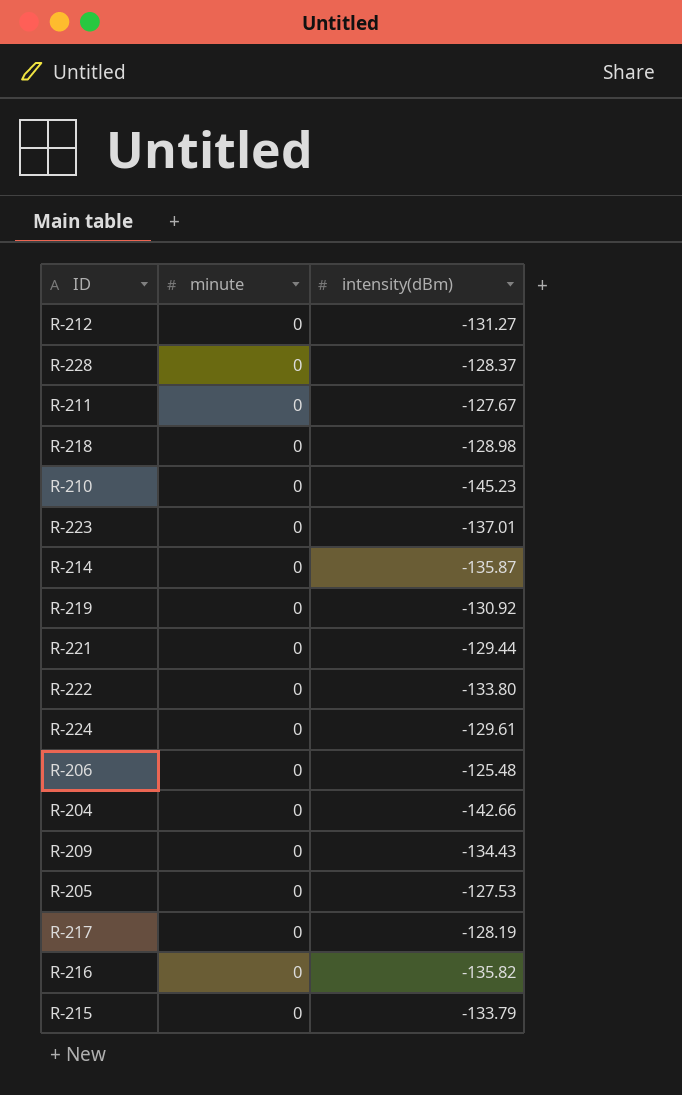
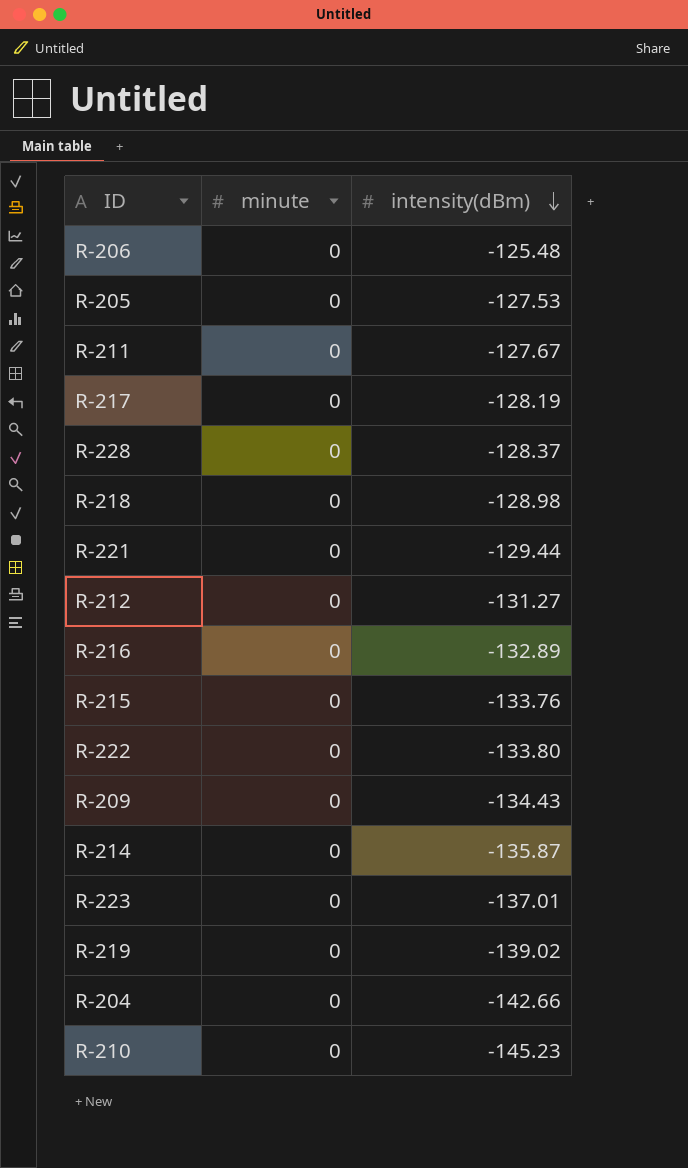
row order: none -> intensity(dBm) descending
row R-224: 0 | -129.61 -> none
R-216 | intensity(dBm): -135.82 -> -132.89
R-215 | intensity(dBm): -133.79 -> -133.76
R-219 | intensity(dBm): -130.92 -> -139.02

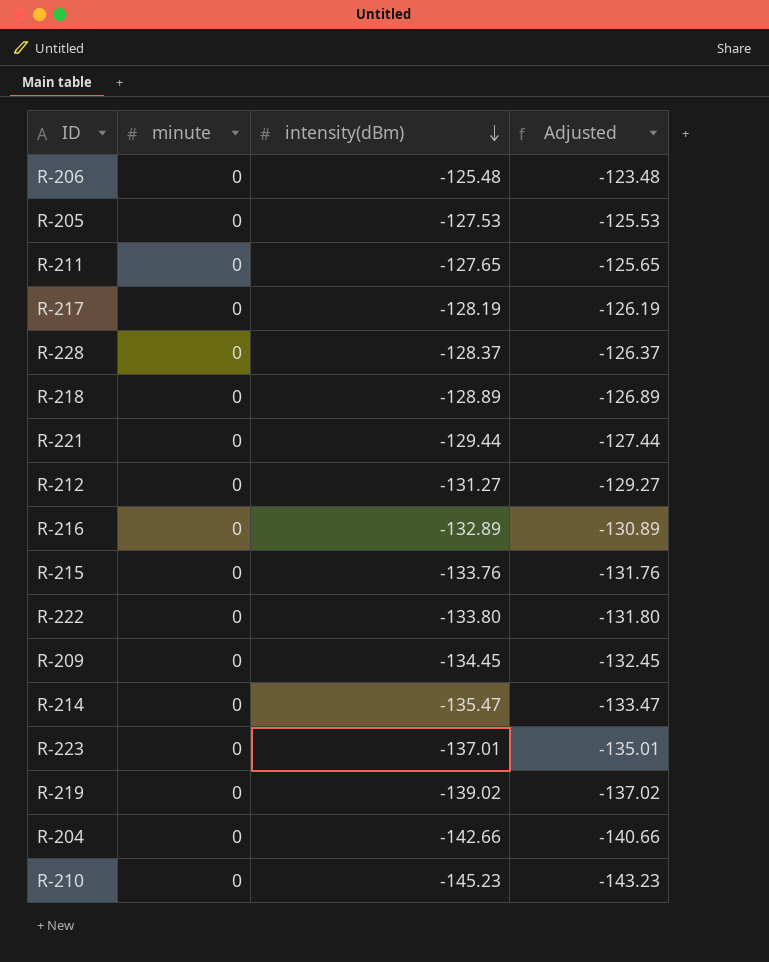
column Adjusted | formula: none -> [intensity(dBm)] + 2
R-211 | intensity(dBm): -127.67 -> -127.65
R-218 | intensity(dBm): -128.98 -> -128.89
R-209 | intensity(dBm): -134.43 -> -134.45
R-214 | intensity(dBm): -135.87 -> -135.47

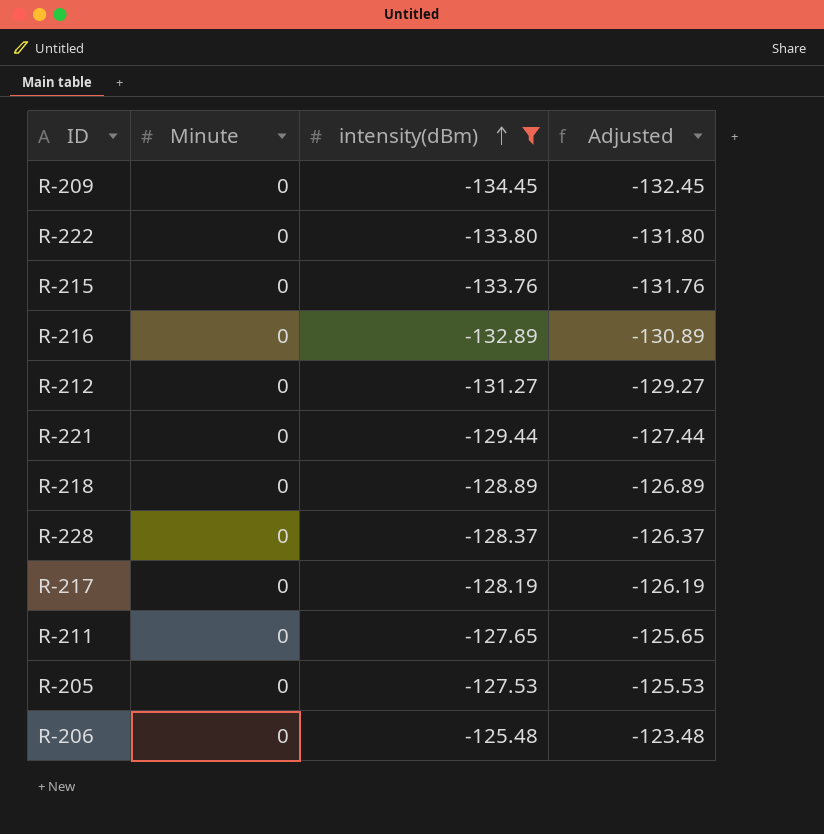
filter: none -> intensity(dBm) >= -134.45
row order: intensity(dBm) descending -> intensity(dBm) ascending
column name: minute -> Minute

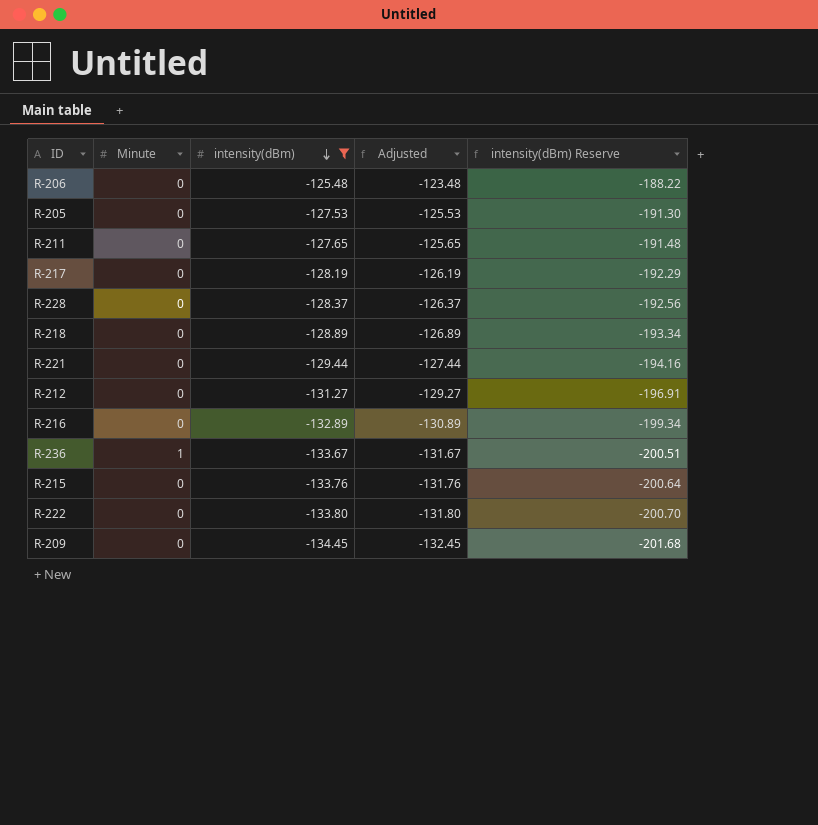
row order: intensity(dBm) ascending -> intensity(dBm) descending
column intensity(dBm) Reserve | formula: none -> [intensity(dBm)] * 1.5
row R-236: none -> 1 | -133.67 | -131.67 | -200.51

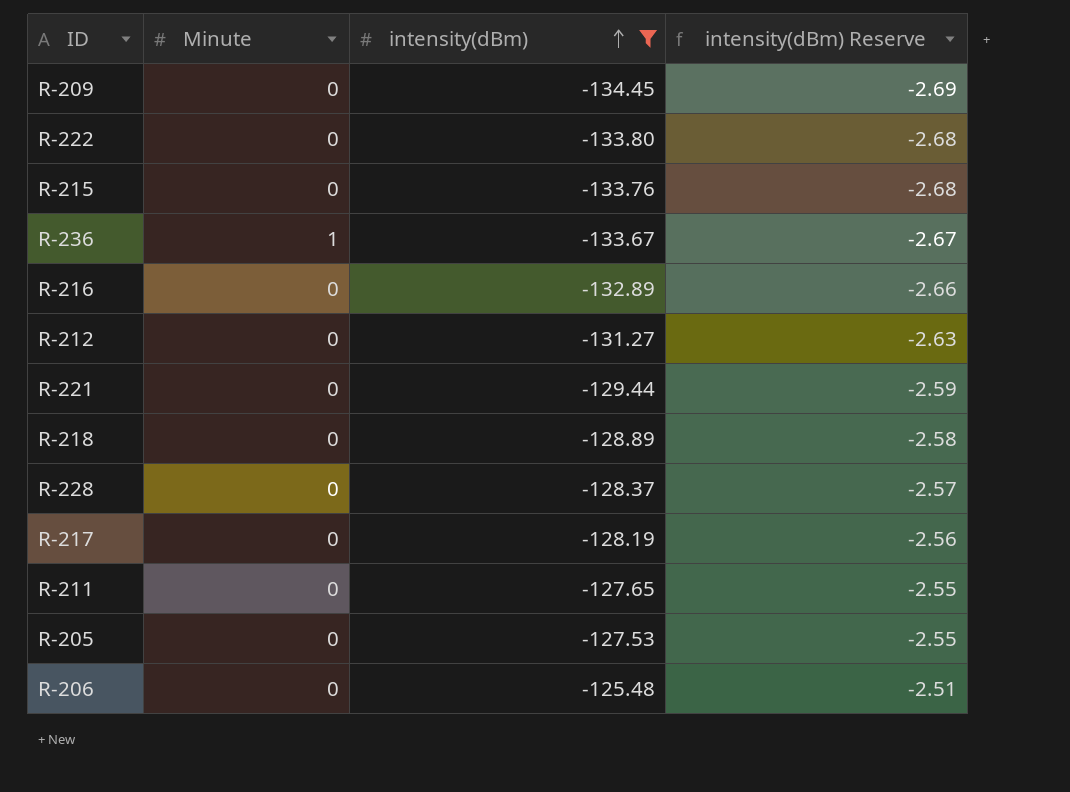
row order: intensity(dBm) descending -> intensity(dBm) ascending
column Adjusted | formula: [intensity(dBm)] + 2 -> none
column intensity(dBm) Reserve | formula: [intensity(dBm)] * 1.5 -> [intensity(dBm)] * 0.02

